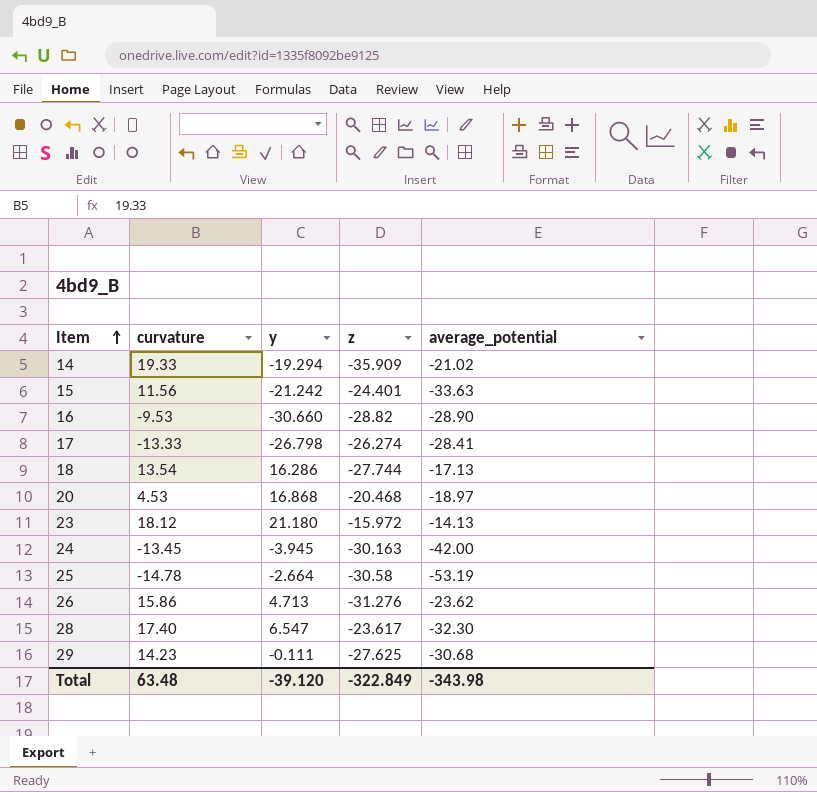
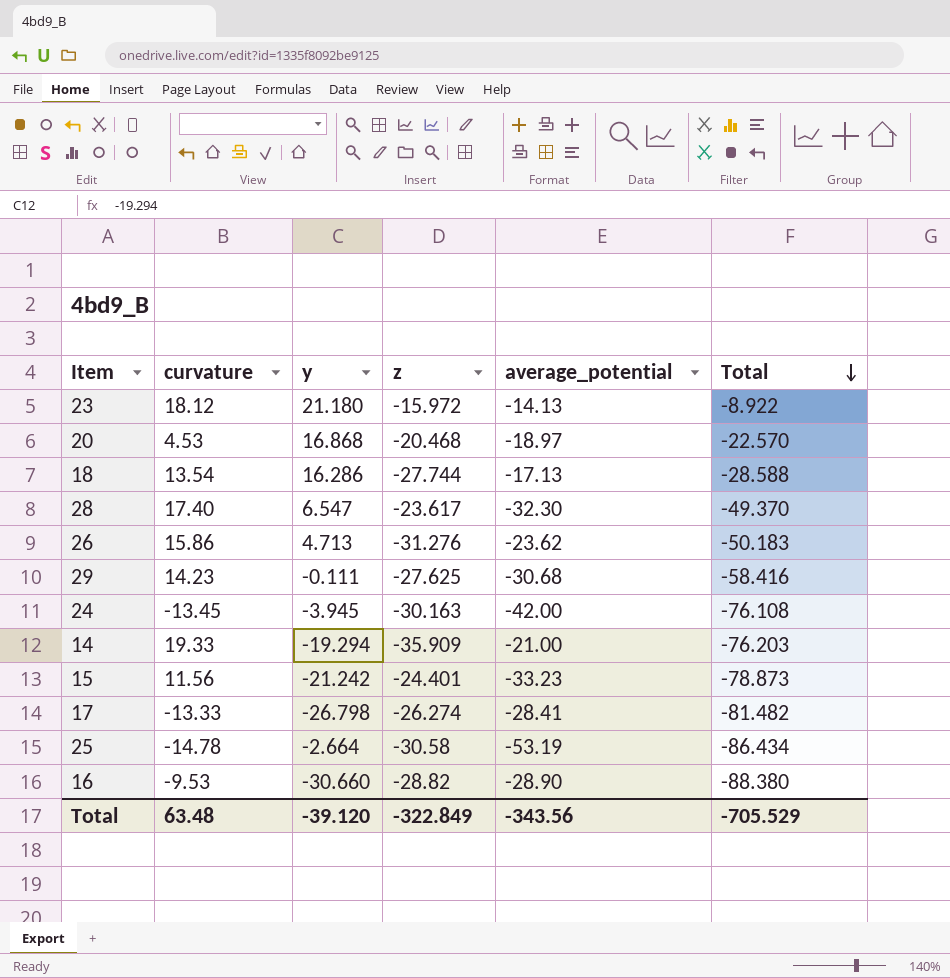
row order: Item ascending -> Total descending
column Total | formula: none -> [y] + [z] + [average_potential]
14 | average_potential: -21.02 -> -21.00
15 | average_potential: -33.63 -> -33.23
Total | average_potential: -343.98 -> -343.56

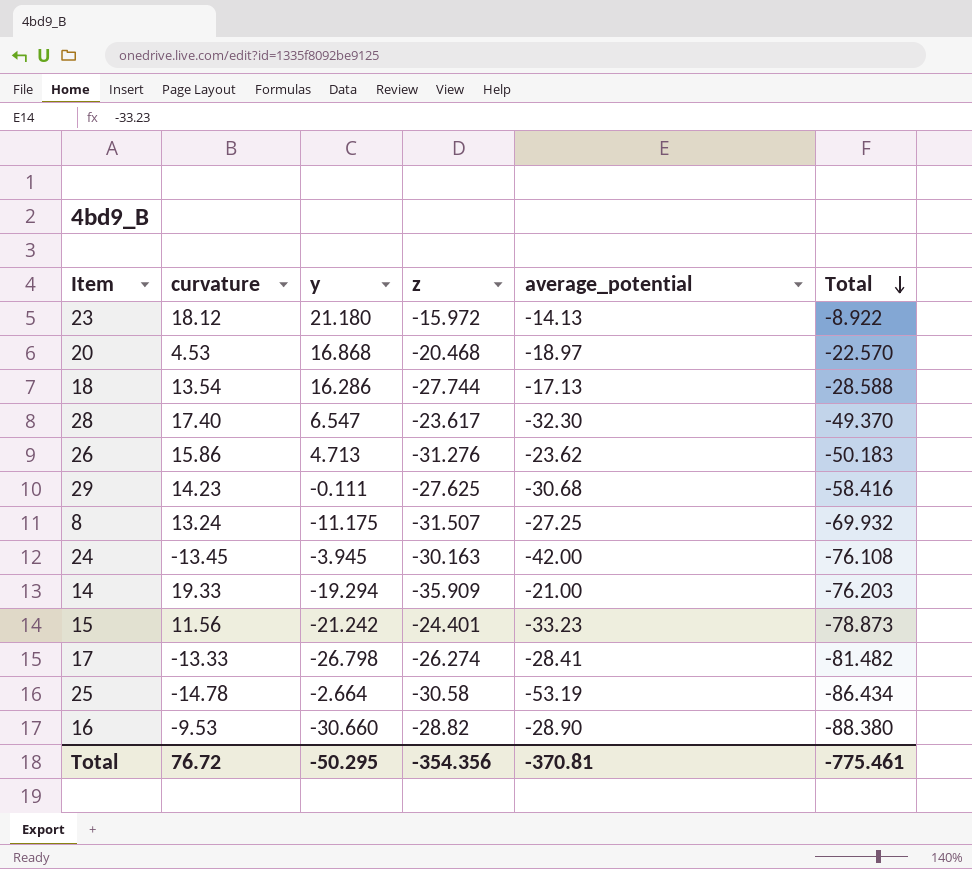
row 8: none -> 13.24 | -11.175 | -31.507 | -27.25 | -69.932
Total | curvature: 63.48 -> 76.72
Total | y: -39.120 -> -50.295
Total | z: -322.849 -> -354.356
Total | average_potential: -343.56 -> -370.81
Total | Total: -705.529 -> -775.461

